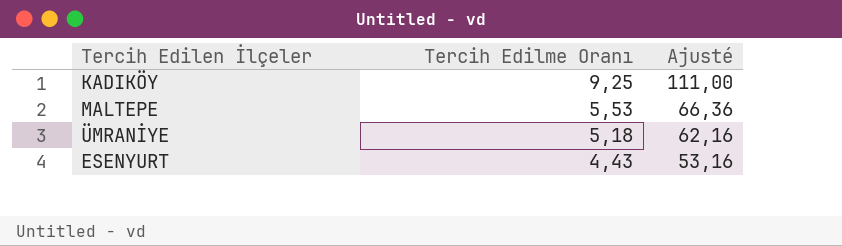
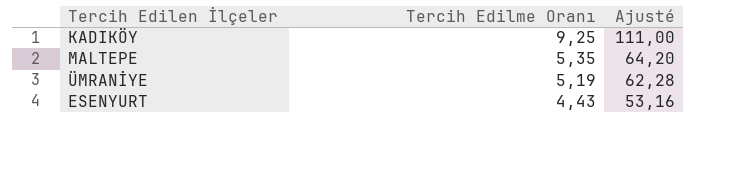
MALTEPE | Tercih Edilme Oranı: 5,53 -> 5,35
MALTEPE | Ajusté: 66,36 -> 64,20
ÜMRANİYE | Tercih Edilme Oranı: 5,18 -> 5,19
ÜMRANİYE | Ajusté: 62,16 -> 62,28

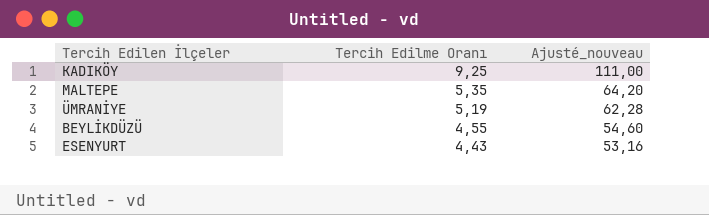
column name: Ajusté -> Ajusté_nouveau
row BEYLİKDÜZÜ: none -> 4,55 | 54,60

